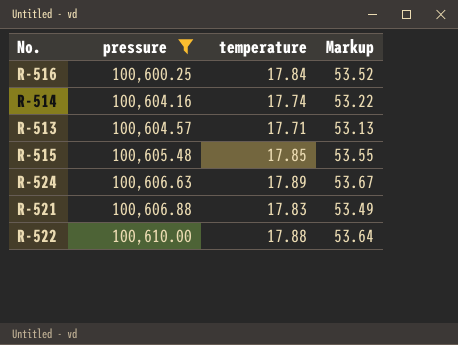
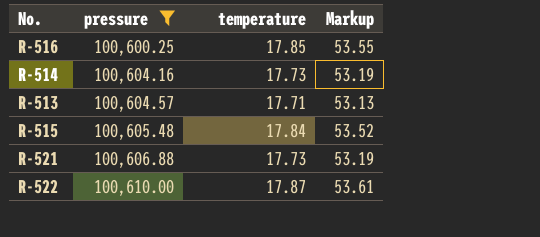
row R-524: 100,606.63 | 17.89 | 53.67 -> none
R-516 | temperature: 17.84 -> 17.85
R-516 | Markup: 53.52 -> 53.55
R-514 | temperature: 17.74 -> 17.73
R-514 | Markup: 53.22 -> 53.19
R-515 | temperature: 17.85 -> 17.84
R-515 | Markup: 53.55 -> 53.52
R-521 | temperature: 17.83 -> 17.73
R-521 | Markup: 53.49 -> 53.19
R-522 | temperature: 17.88 -> 17.87
R-522 | Markup: 53.64 -> 53.61

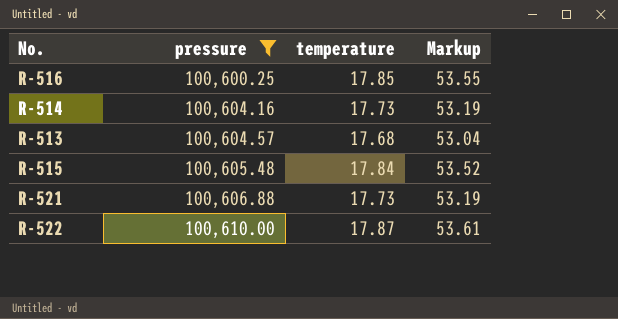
R-513 | temperature: 17.71 -> 17.68
R-513 | Markup: 53.13 -> 53.04

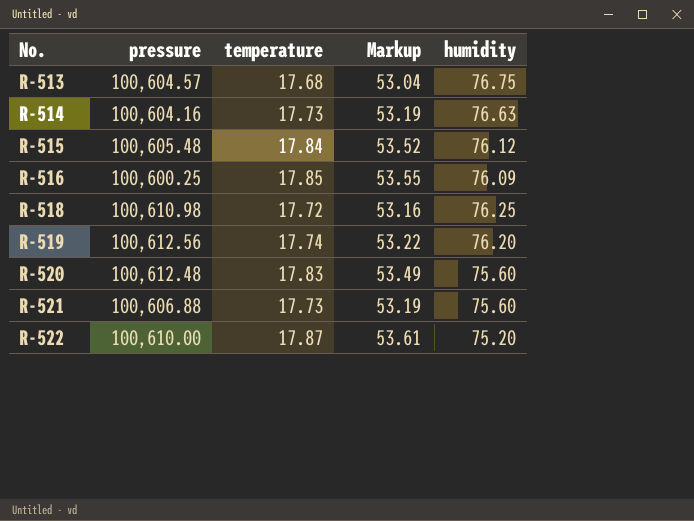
filter: pressure <= 100,610.00 -> none
row order: pressure ascending -> No. ascending
column humidity | position: none -> 5

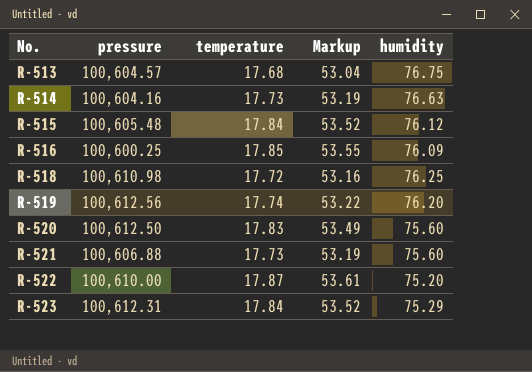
R-520 | pressure: 100,612.48 -> 100,612.50
row R-523: none -> 100,612.31 | 17.84 | 53.52 | 75.29

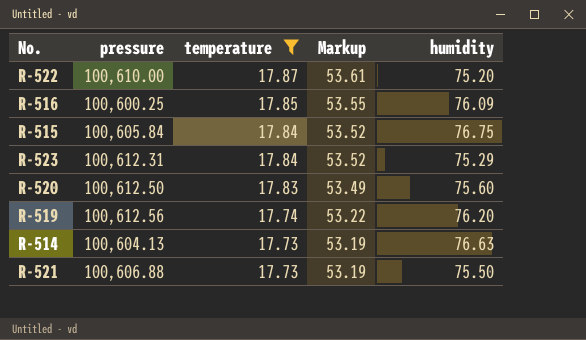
filter: none -> temperature >= 17.73
row order: No. ascending -> temperature descending
R-515 | pressure: 100,605.48 -> 100,605.84
R-515 | humidity: 76.12 -> 76.75
R-514 | pressure: 100,604.16 -> 100,604.13
R-521 | humidity: 75.60 -> 75.50

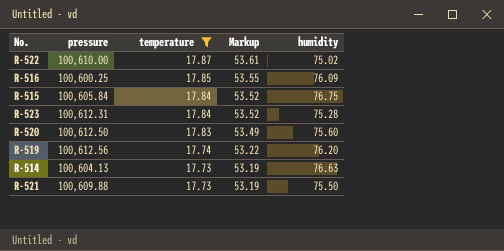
R-522 | humidity: 75.20 -> 75.02
R-523 | humidity: 75.29 -> 75.28
R-521 | pressure: 100,606.88 -> 100,609.88

